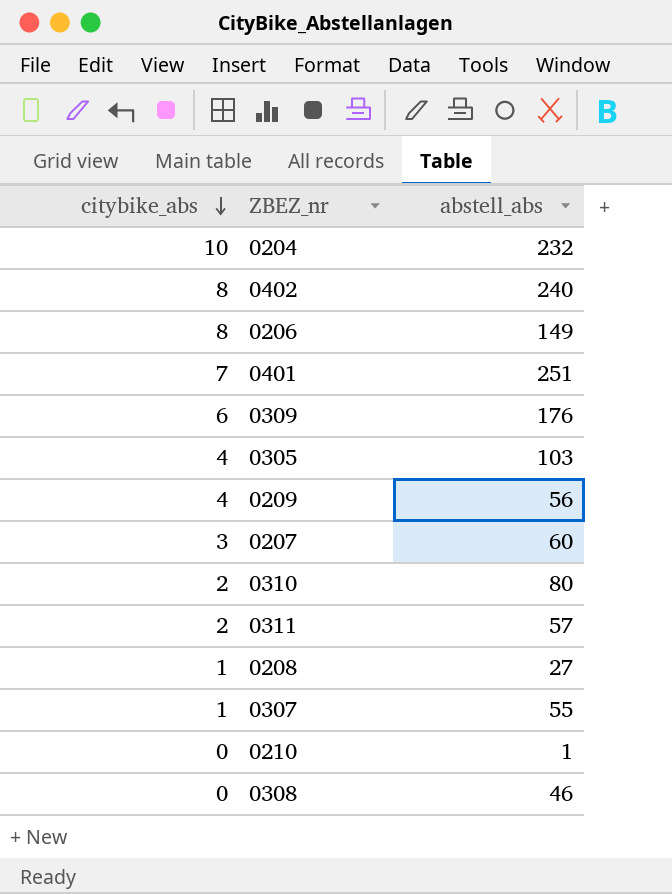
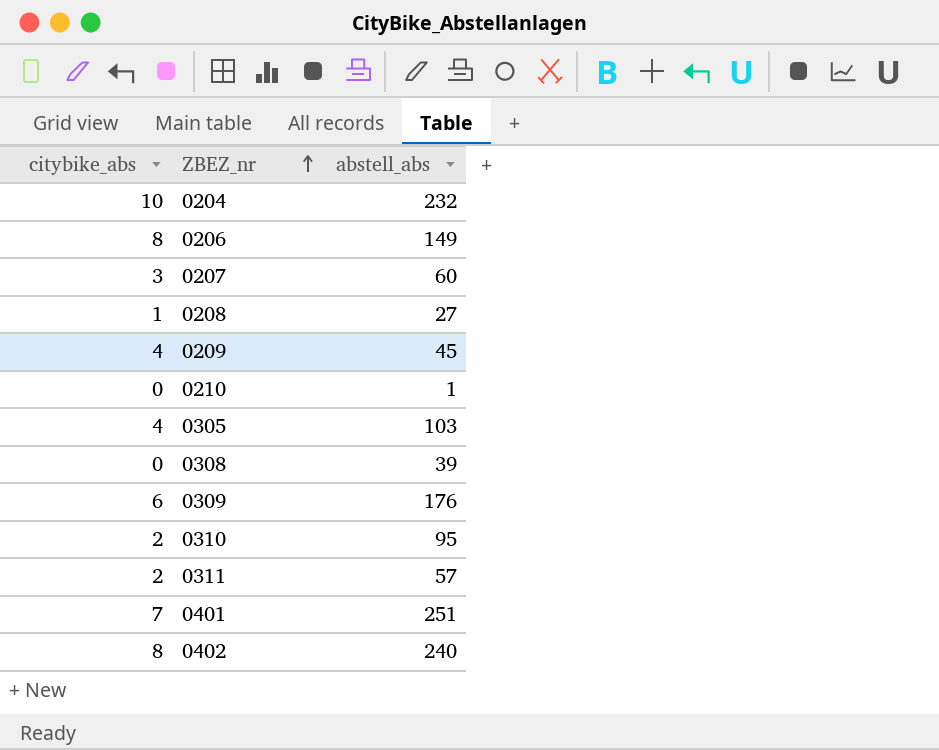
row order: citybike_abs descending -> ZBEZ_nr ascending
row 0307: 1 | 55 -> none
0209 | abstell_abs: 56 -> 45
0308 | abstell_abs: 46 -> 39
0310 | abstell_abs: 80 -> 95

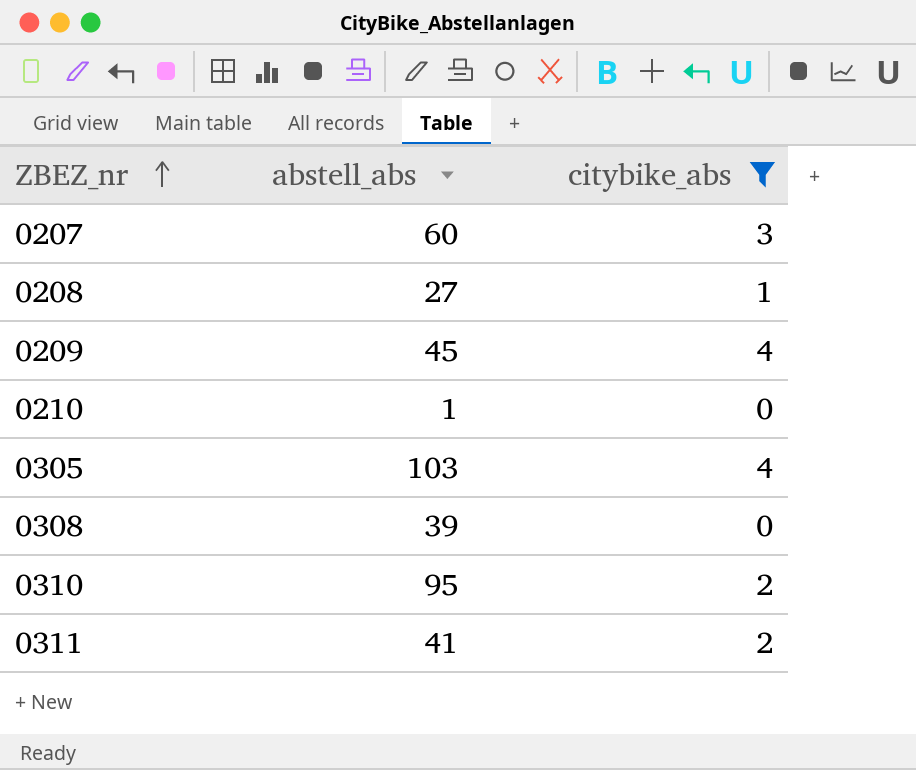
filter: none -> citybike_abs <= 4
column citybike_abs | position: 1 -> 3
0311 | abstell_abs: 57 -> 41

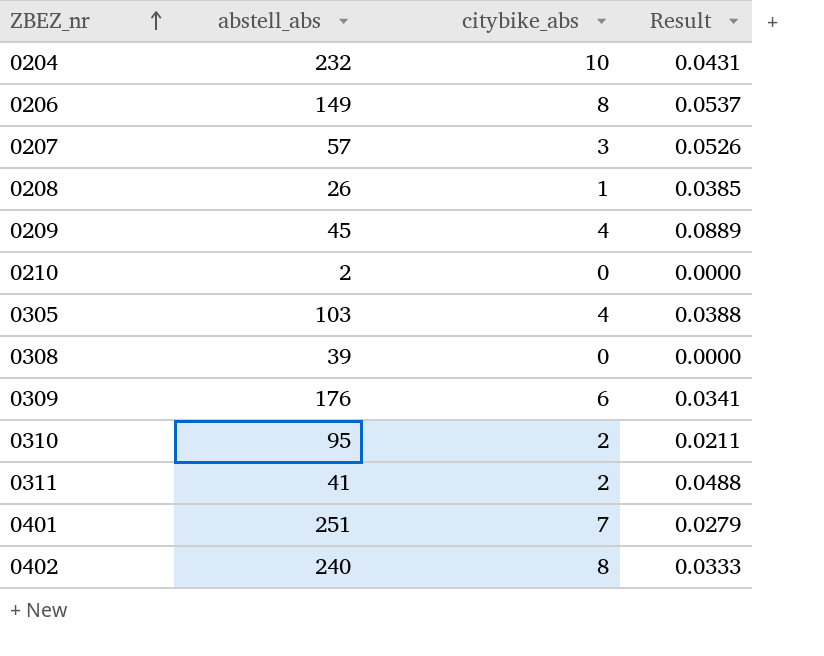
filter: citybike_abs <= 4 -> none
column Result | formula: none -> [citybike_abs] / [abstell_abs]
0207 | abstell_abs: 60 -> 57
0208 | abstell_abs: 27 -> 26
0210 | abstell_abs: 1 -> 2

